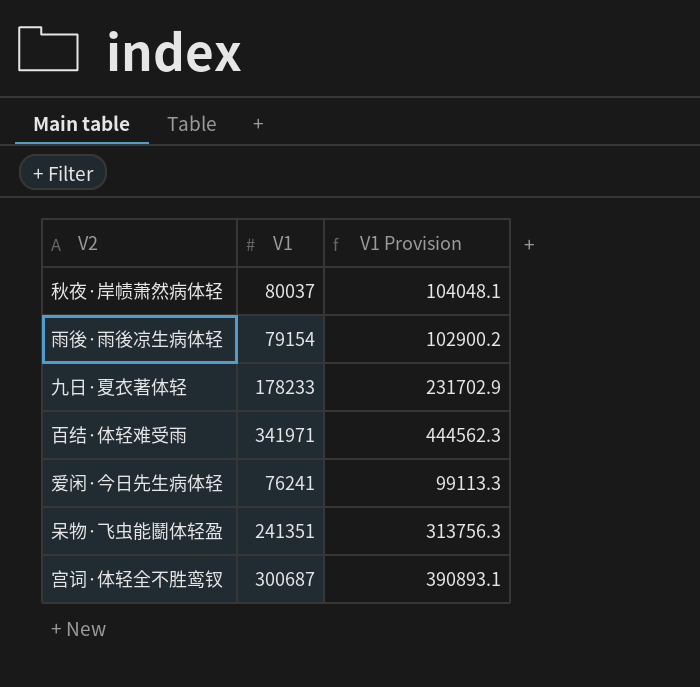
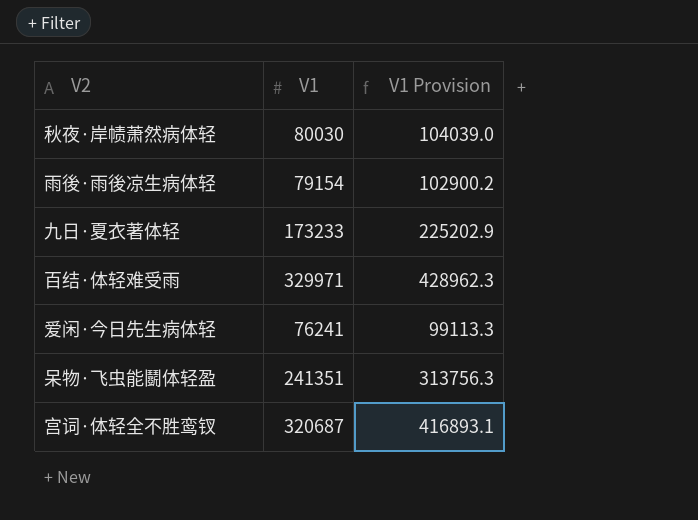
秋夜·岸帻萧然病体轻 | V1: 80037 -> 80030
秋夜·岸帻萧然病体轻 | V1 Provision: 104048.1 -> 104039.0
九日·夏衣著体轻 | V1: 178233 -> 173233
九日·夏衣著体轻 | V1 Provision: 231702.9 -> 225202.9
百结·体轻难受雨 | V1: 341971 -> 329971
百结·体轻难受雨 | V1 Provision: 444562.3 -> 428962.3
宫词·体轻全不胜鸾钗 | V1: 300687 -> 320687
宫词·体轻全不胜鸾钗 | V1 Provision: 390893.1 -> 416893.1

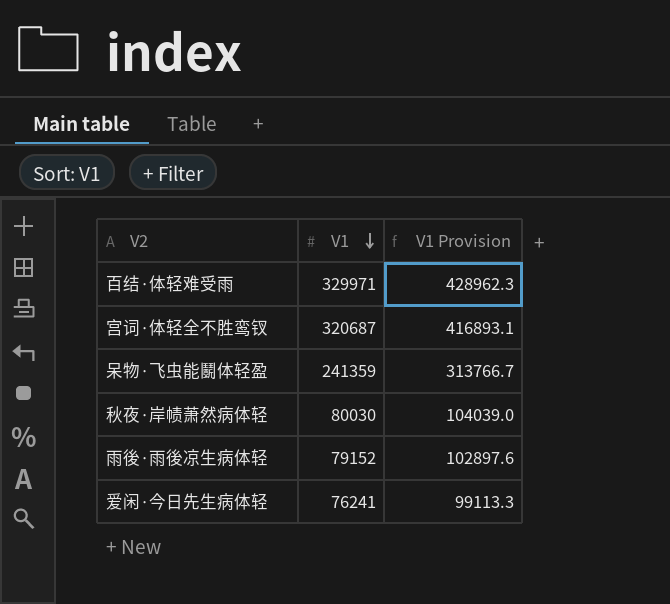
row order: none -> V1 descending
row 九日·夏衣著体轻: 173233 | 225202.9 -> none
呆物·飞虫能鬭体轻盈 | V1: 241351 -> 241359
呆物·飞虫能鬭体轻盈 | V1 Provision: 313756.3 -> 313766.7
雨後·雨後凉生病体轻 | V1: 79154 -> 79152
雨後·雨後凉生病体轻 | V1 Provision: 102900.2 -> 102897.6

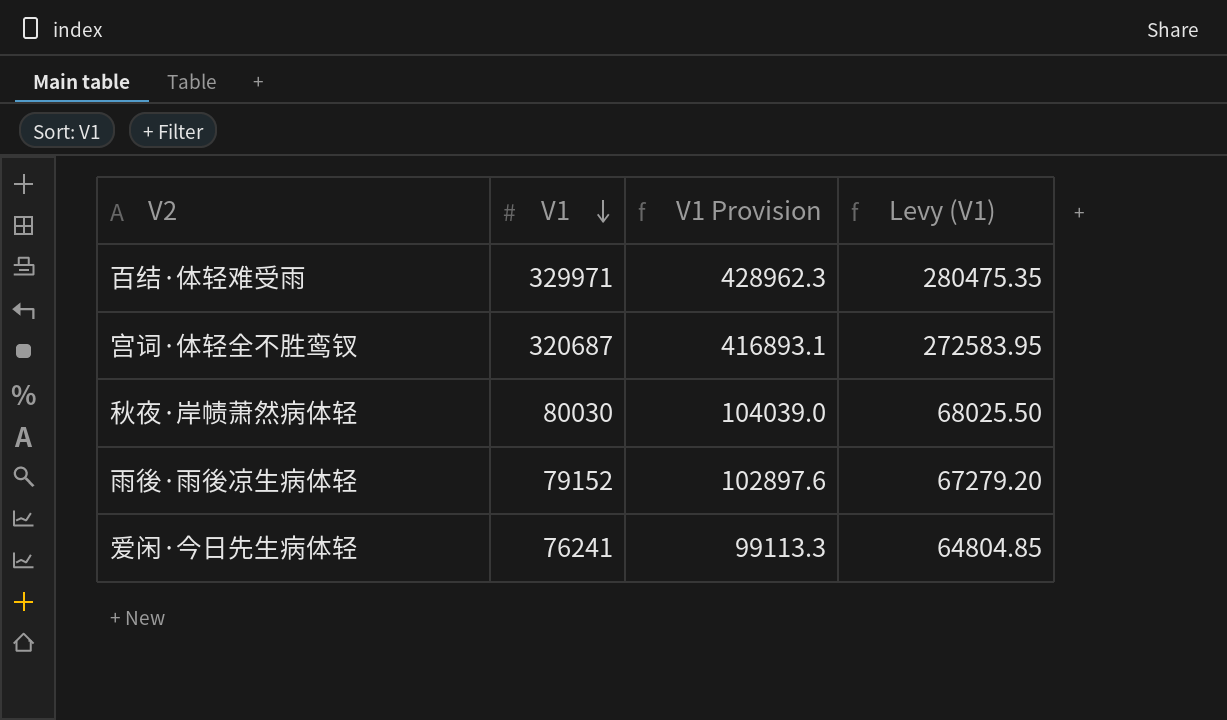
column Levy (V1) | formula: none -> [V1] * 0.85
row 呆物·飞虫能鬭体轻盈: 241359 | 313766.7 -> none

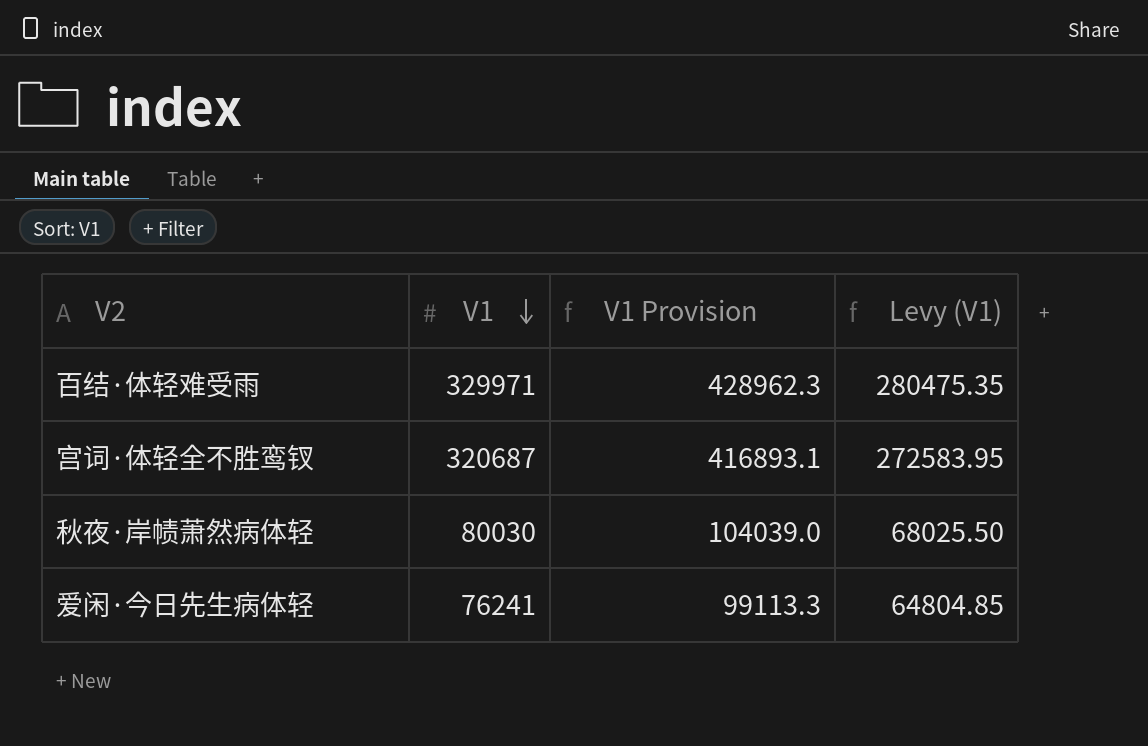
row 雨後·雨後凉生病体轻: 79152 | 102897.6 | 67279.20 -> none

